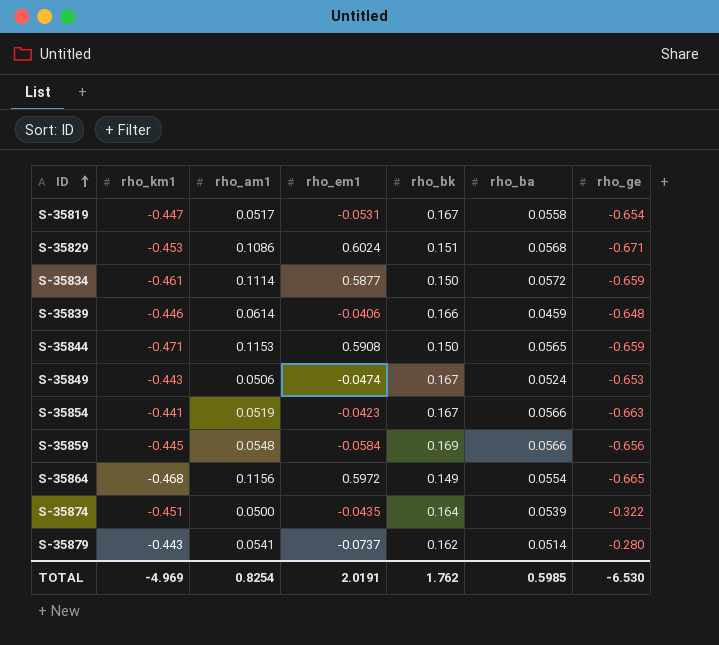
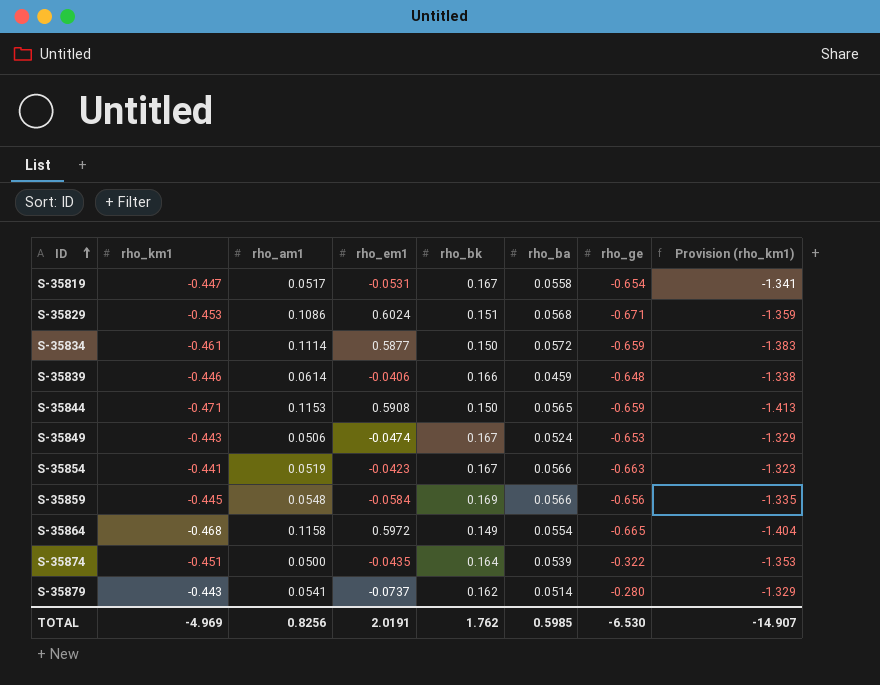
column Provision (rho_km1) | formula: none -> [rho_km1] * 3
S-35864 | rho_am1: 0.1156 -> 0.1158
TOTAL | rho_am1: 0.8254 -> 0.8256

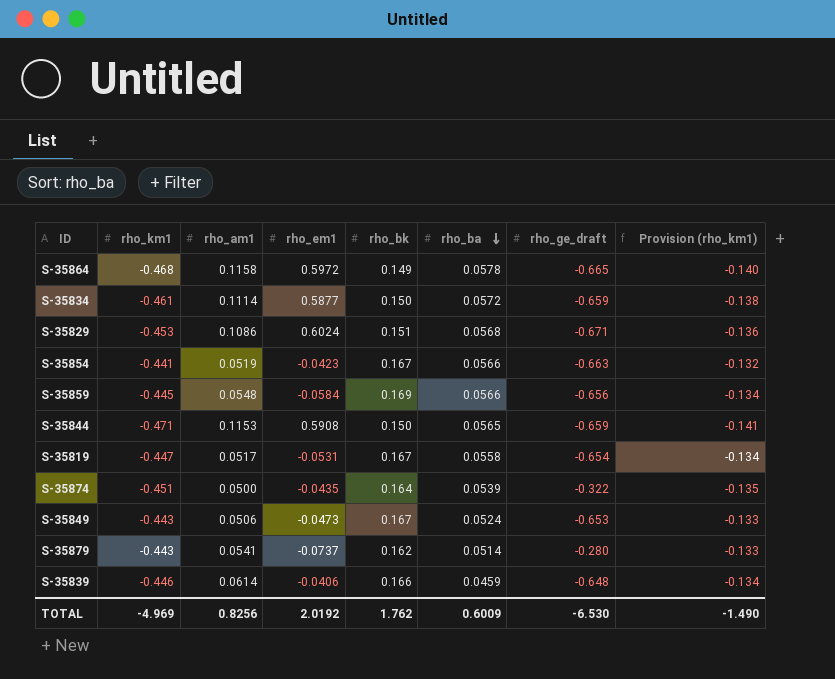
row order: ID ascending -> rho_ba descending
column name: rho_ge -> rho_ge_draft
column Provision (rho_km1) | formula: [rho_km1] * 3 -> [rho_km1] * 0.3
S-35864 | rho_ba: 0.0554 -> 0.0578
S-35849 | rho_em1: -0.0474 -> -0.0473
TOTAL | rho_em1: 2.0191 -> 2.0192
TOTAL | rho_ba: 0.5985 -> 0.6009
TOTAL | Provision (rho_km1): -14.907 -> -1.490

